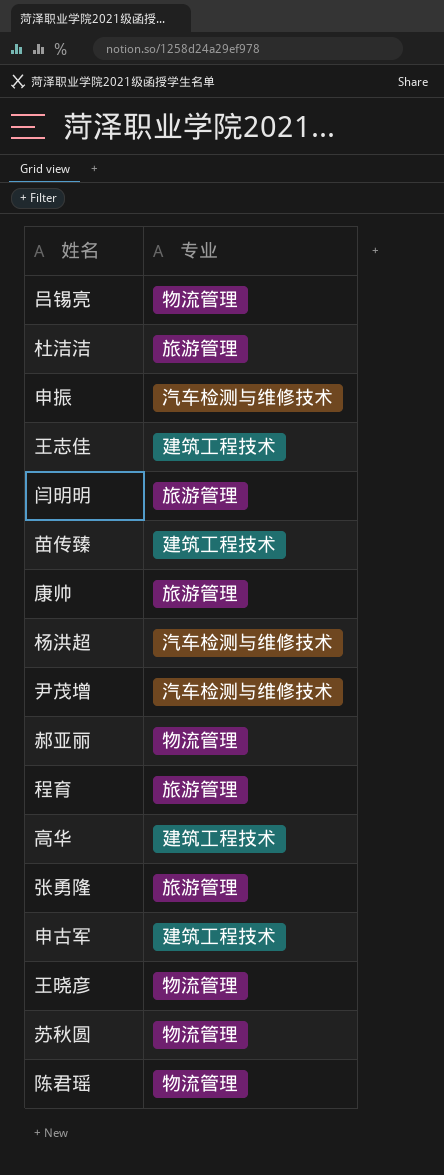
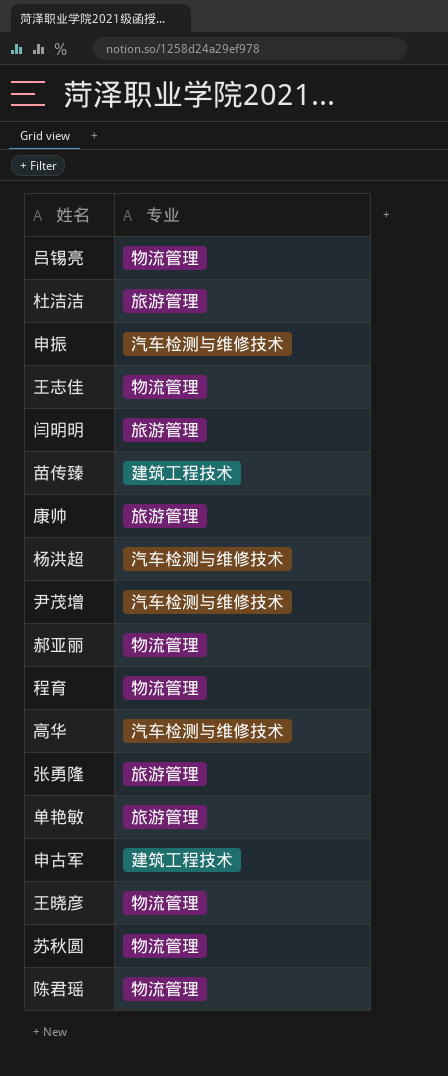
王志佳 | 专业: 建筑工程技术 -> 物流管理
程育 | 专业: 旅游管理 -> 物流管理
高华 | 专业: 建筑工程技术 -> 汽车检测与维修技术
row 单艳敏: none -> 旅游管理

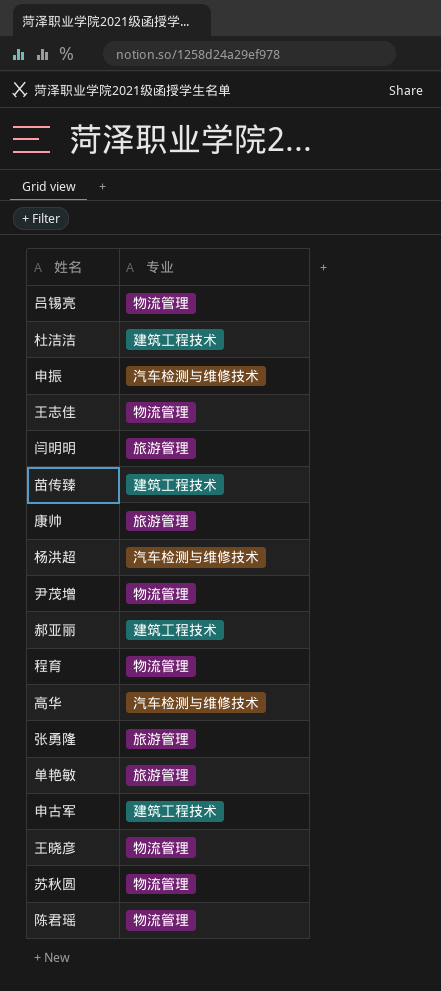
杜洁洁 | 专业: 旅游管理 -> 建筑工程技术
尹茂增 | 专业: 汽车检测与维修技术 -> 物流管理
郝亚丽 | 专业: 物流管理 -> 建筑工程技术

